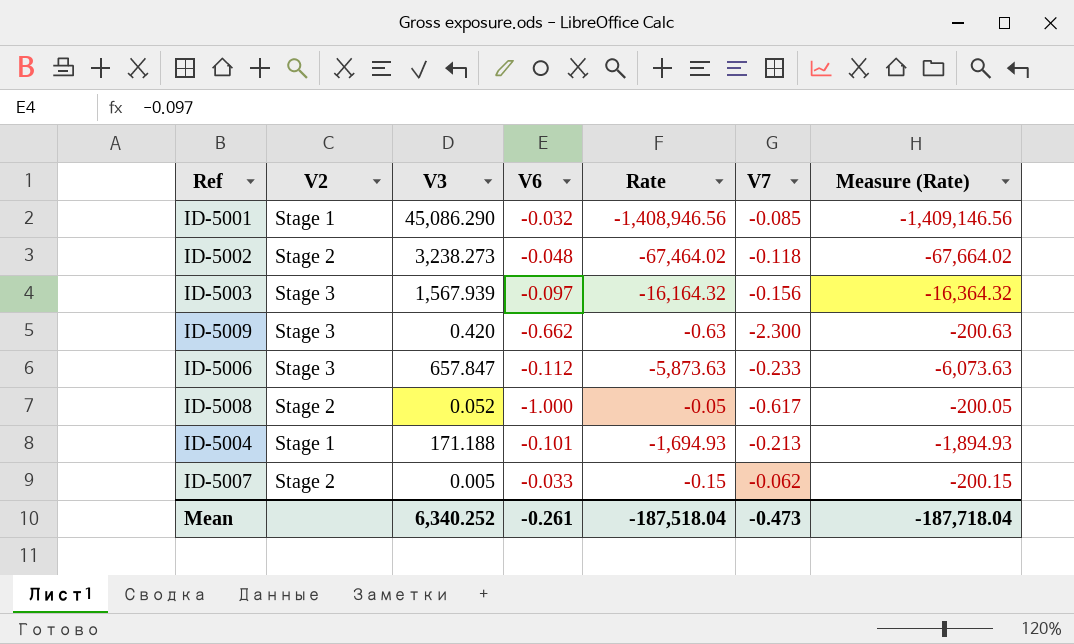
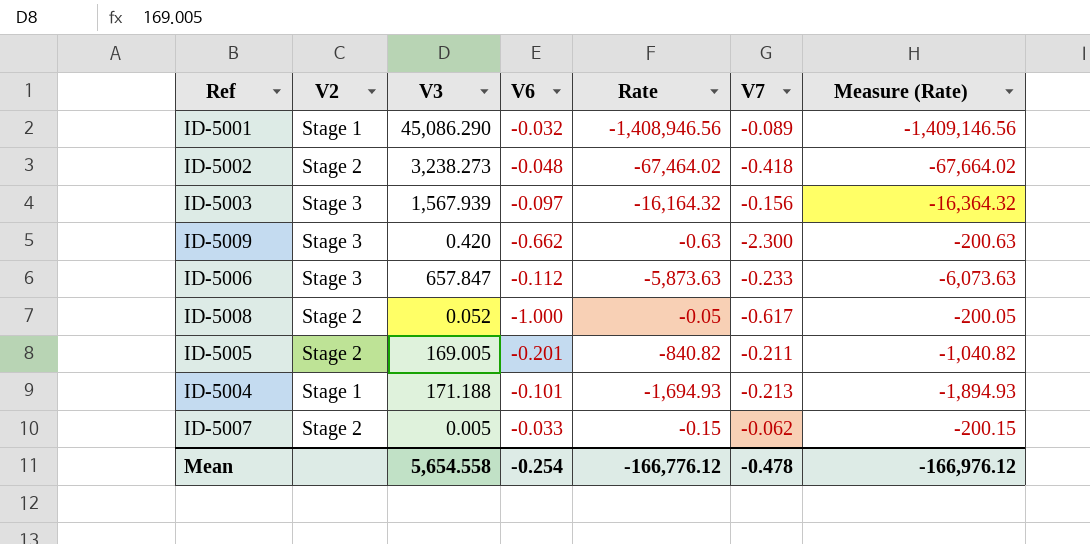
ID-5001 | V7: -0.085 -> -0.089
ID-5002 | V7: -0.118 -> -0.418
row ID-5005: none -> Stage 2 | 169.005 | -0.201 | -840.82 | -0.211 | -1,040.82
Mean | V3: 6,340.252 -> 5,654.558
Mean | V6: -0.261 -> -0.254
Mean | Rate: -187,518.04 -> -166,776.12
Mean | V7: -0.473 -> -0.478
Mean | Measure (Rate): -187,718.04 -> -166,976.12

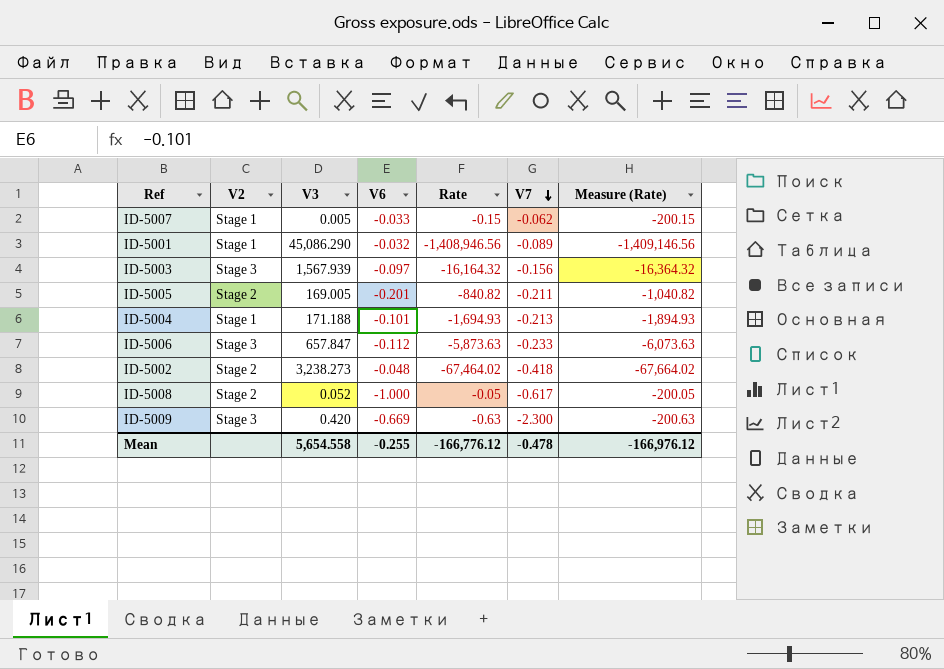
row order: none -> V7 descending
ID-5007 | V2: Stage 2 -> Stage 1
ID-5009 | V6: -0.662 -> -0.669
Mean | V6: -0.254 -> -0.255

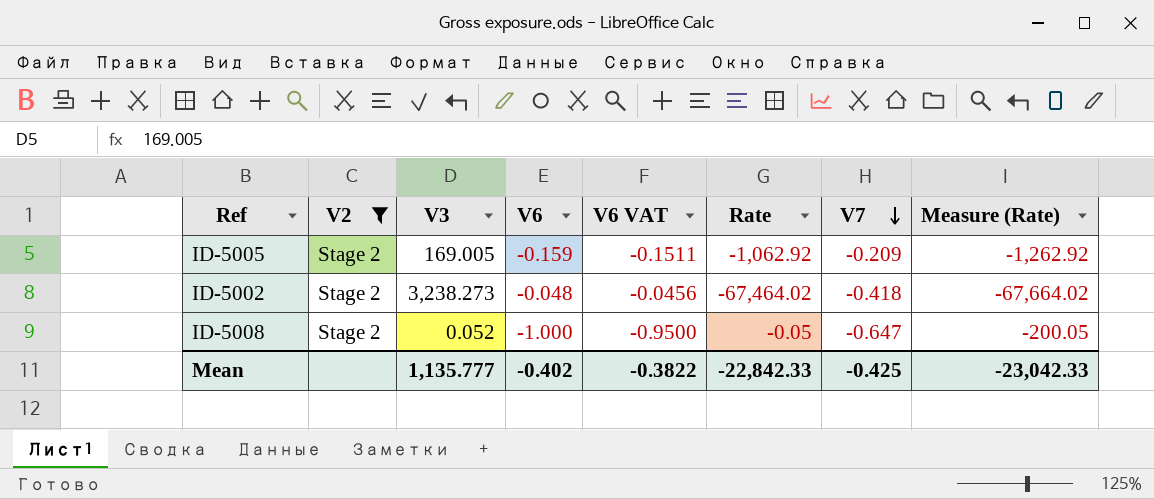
filter: none -> V2 = Stage 2
column V6 VAT | formula: none -> [V6] * 0.95
ID-5005 | V6: -0.201 -> -0.159
ID-5005 | Rate: -840.82 -> -1,062.92
ID-5005 | V7: -0.211 -> -0.209
ID-5005 | Measure (Rate): -1,040.82 -> -1,262.92
ID-5008 | V7: -0.617 -> -0.647
Mean | V3: 5,654.558 -> 1,135.777
Mean | V6: -0.255 -> -0.402
Mean | Rate: -166,776.12 -> -22,842.33
Mean | V7: -0.478 -> -0.425
Mean | Measure (Rate): -166,976.12 -> -23,042.33

